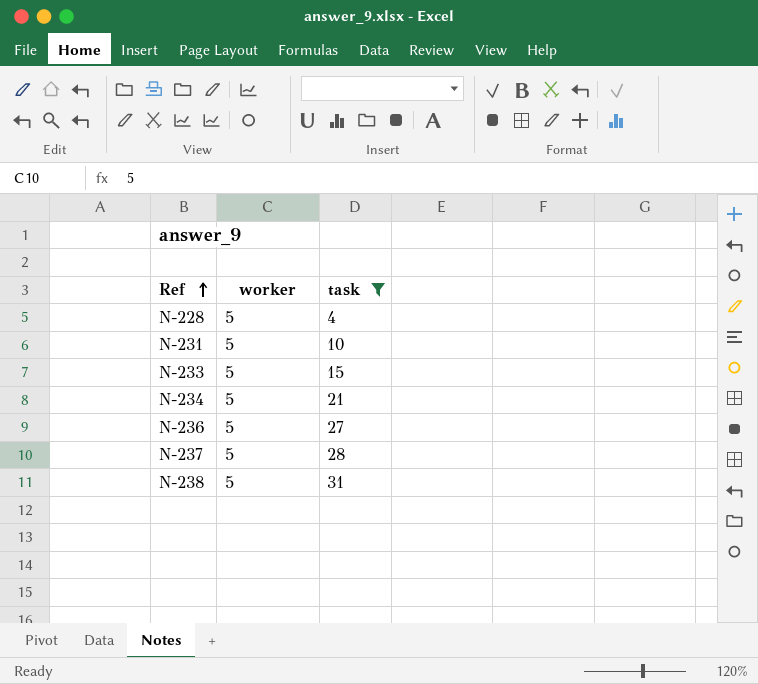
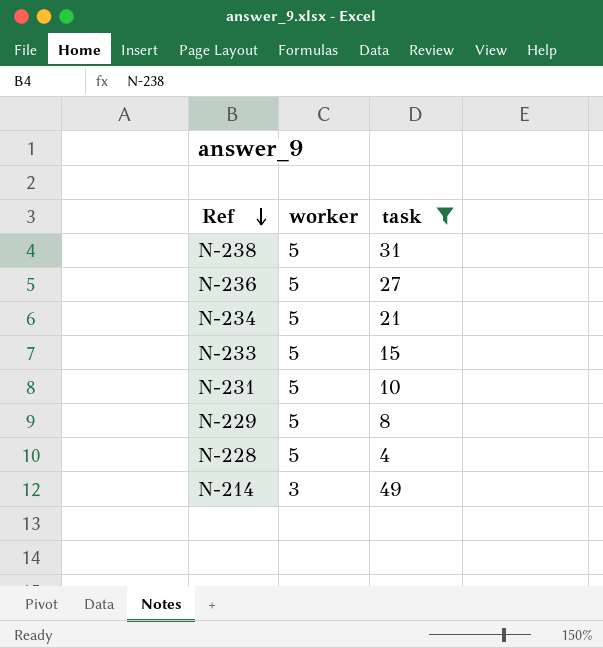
row order: Ref ascending -> Ref descending
row N-237: 5 | 28 -> none
row N-229: none -> 5 | 8
row N-214: none -> 3 | 49

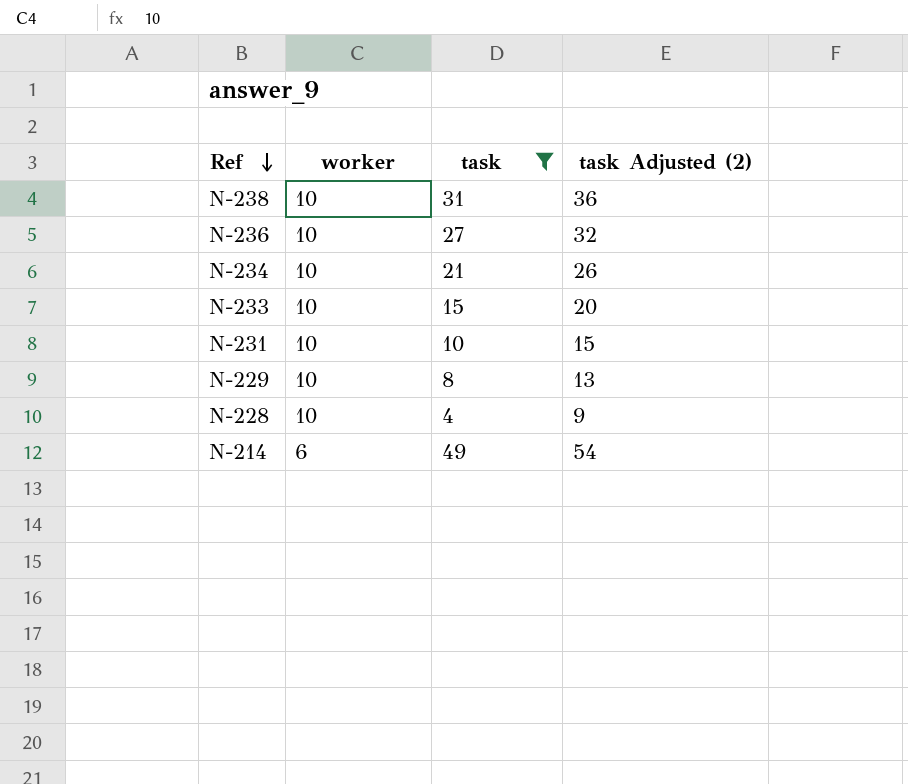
column task Adjusted (2) | formula: none -> [task] + 5
N-238 | worker: 5 -> 10
N-236 | worker: 5 -> 10
N-234 | worker: 5 -> 10
N-233 | worker: 5 -> 10
N-231 | worker: 5 -> 10
N-229 | worker: 5 -> 10
N-228 | worker: 5 -> 10
N-214 | worker: 3 -> 6

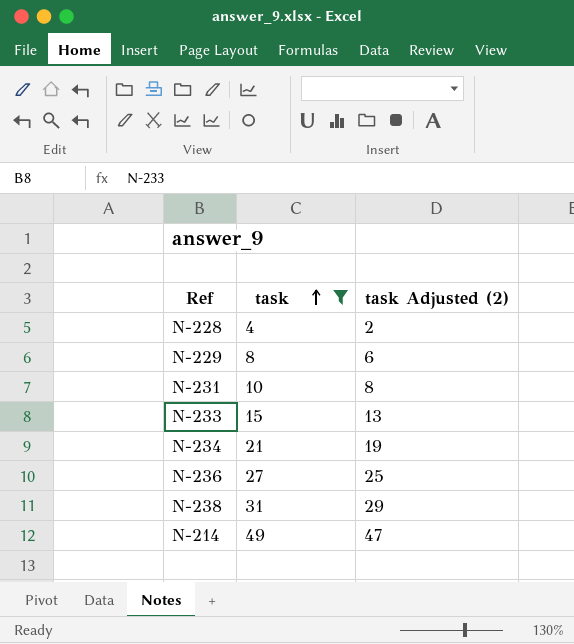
row order: Ref descending -> task ascending
column worker | position: 2 -> none
column task Adjusted (2) | formula: [task] + 5 -> [task] - 2

